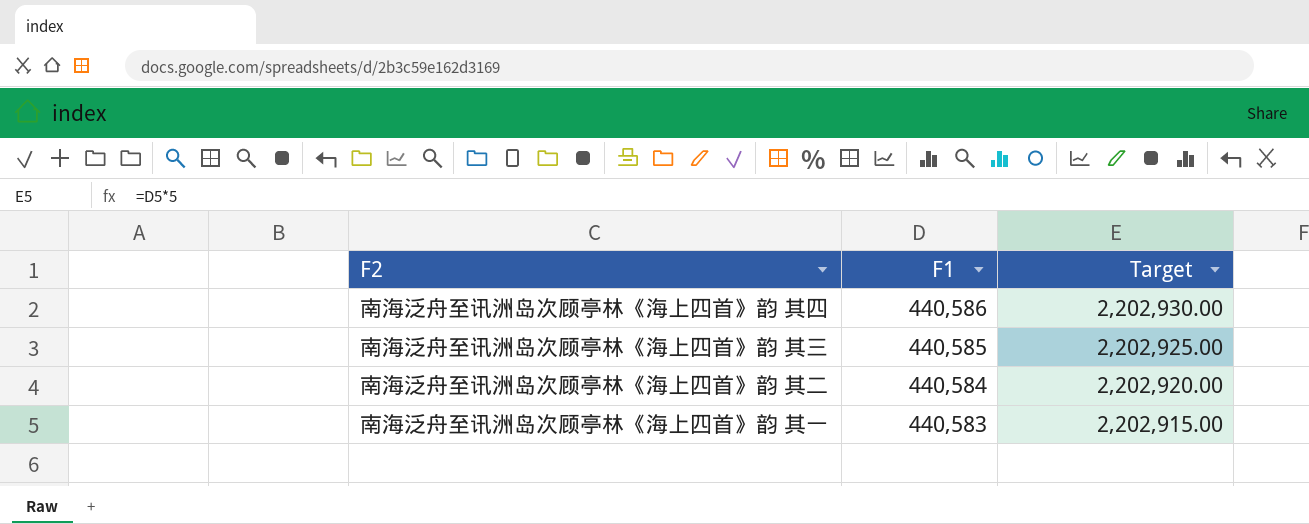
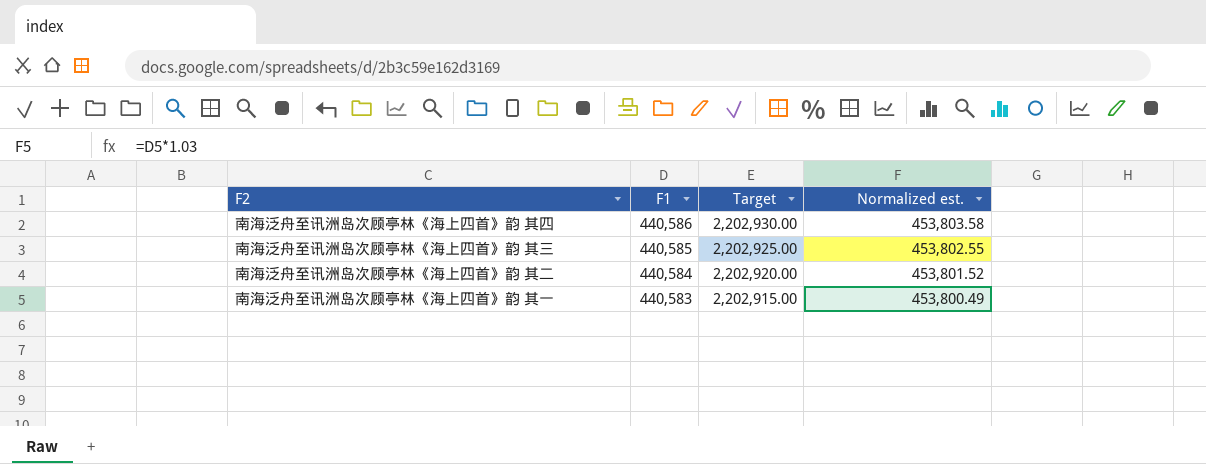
column Normalized est. | formula: none -> [F1] * 1.03

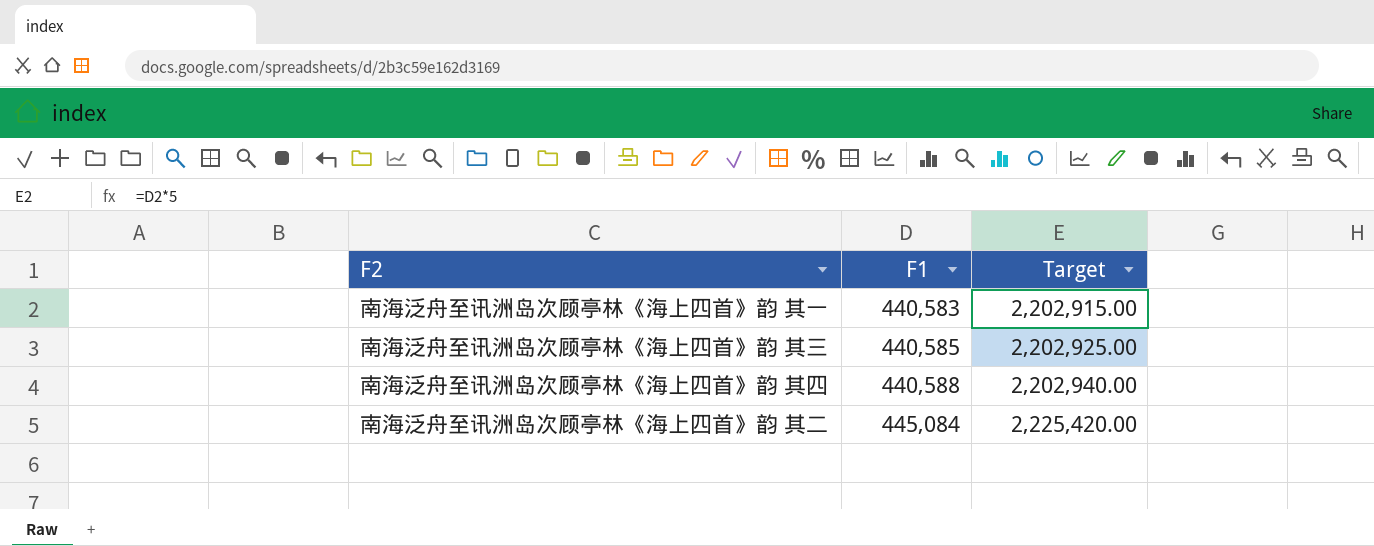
row order: F1 descending -> F1 ascending
column Normalized est. | formula: [F1] * 1.03 -> none
南海泛舟至讯洲岛次顾亭林《海上四首》韵 其四 | F1: 440,586 -> 440,588
南海泛舟至讯洲岛次顾亭林《海上四首》韵 其四 | Target: 2,202,930.00 -> 2,202,940.00
南海泛舟至讯洲岛次顾亭林《海上四首》韵 其二 | F1: 440,584 -> 445,084
南海泛舟至讯洲岛次顾亭林《海上四首》韵 其二 | Target: 2,202,920.00 -> 2,225,420.00

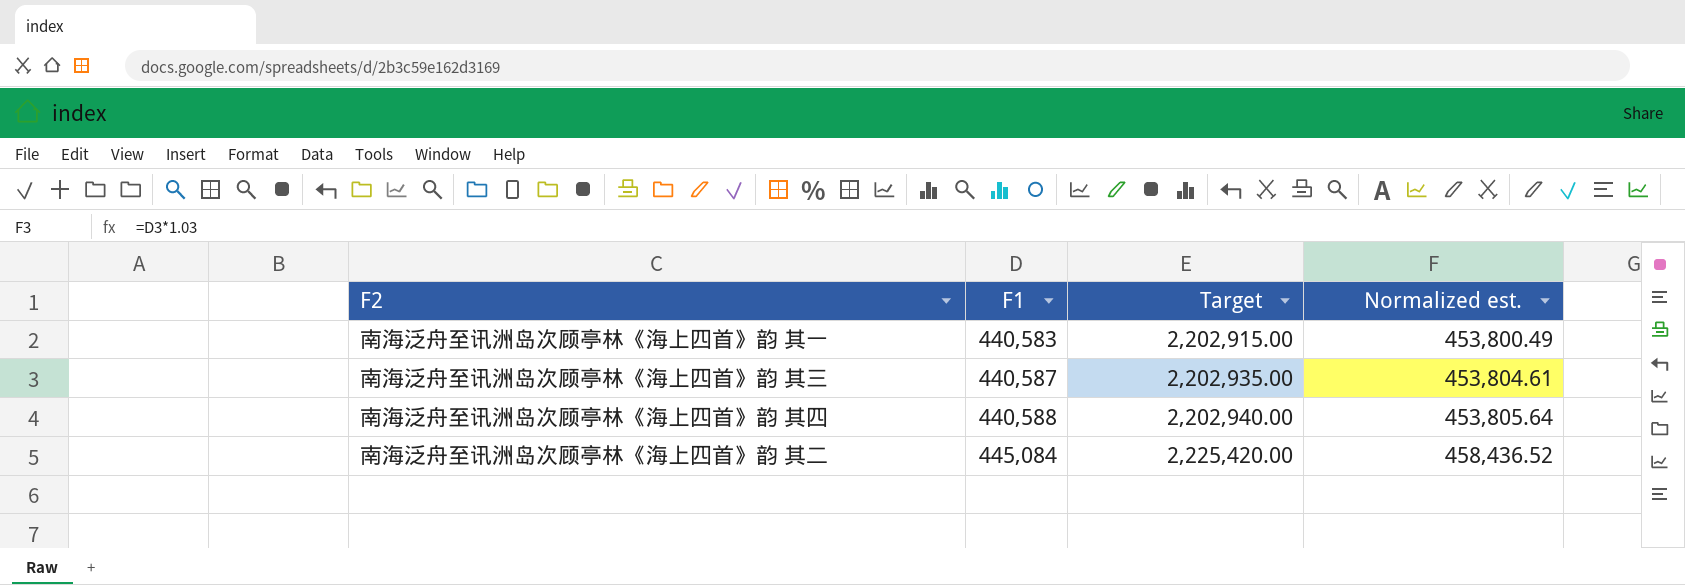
column Normalized est. | formula: none -> [F1] * 1.03
南海泛舟至讯洲岛次顾亭林《海上四首》韵 其三 | F1: 440,585 -> 440,587
南海泛舟至讯洲岛次顾亭林《海上四首》韵 其三 | Target: 2,202,925.00 -> 2,202,935.00

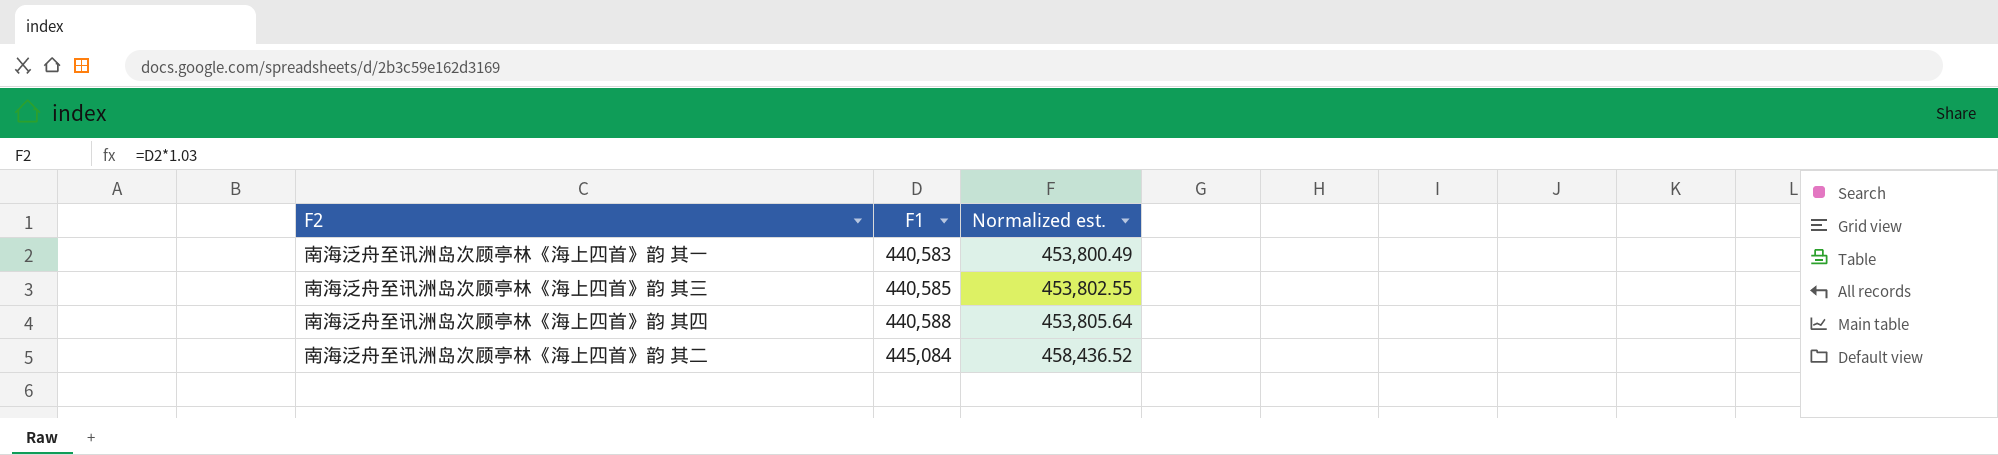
column Target | formula: [F1] * 5 -> none
南海泛舟至讯洲岛次顾亭林《海上四首》韵 其三 | F1: 440,587 -> 440,585
南海泛舟至讯洲岛次顾亭林《海上四首》韵 其三 | Normalized est.: 453,804.61 -> 453,802.55

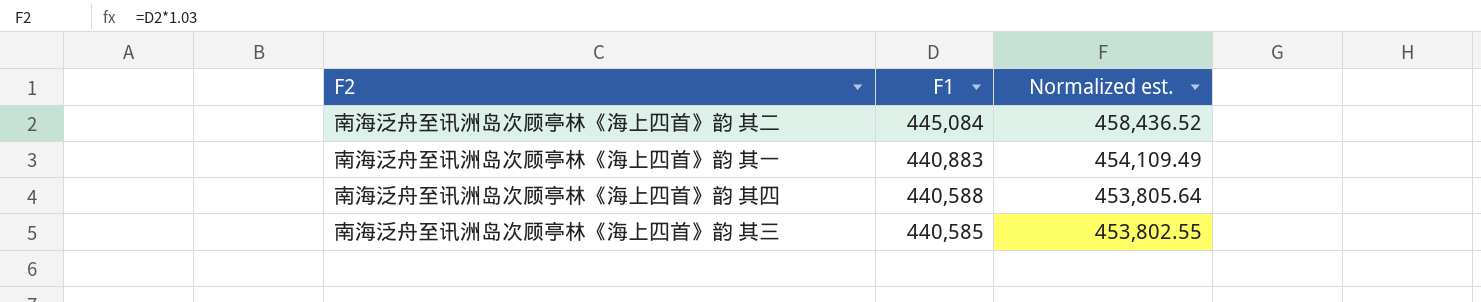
row order: F1 ascending -> F1 descending
南海泛舟至讯洲岛次顾亭林《海上四首》韵 其一 | F1: 440,583 -> 440,883
南海泛舟至讯洲岛次顾亭林《海上四首》韵 其一 | Normalized est.: 453,800.49 -> 454,109.49

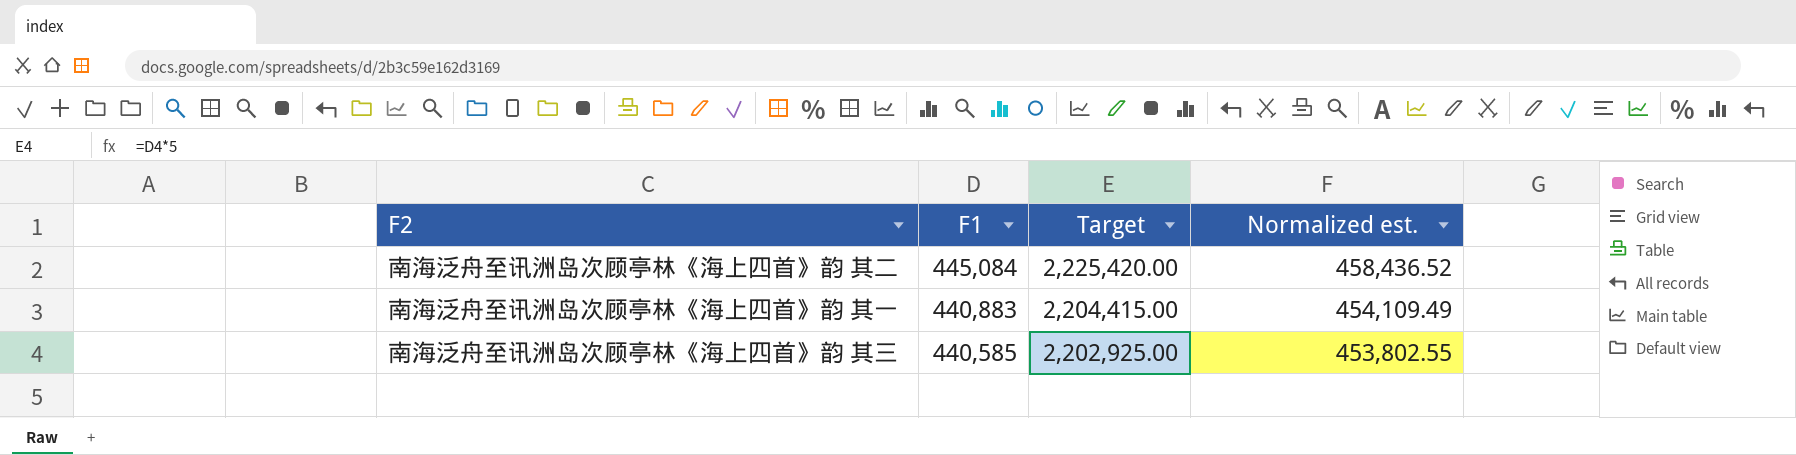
column Target | formula: none -> [F1] * 5
row 南海泛舟至讯洲岛次顾亭林《海上四首》韵 其四: 440,588 | 453,805.64 -> none

